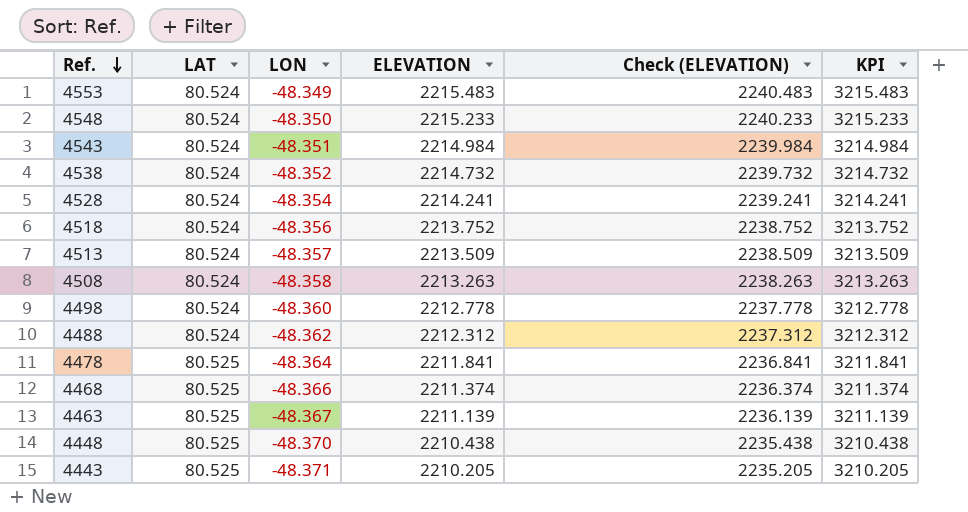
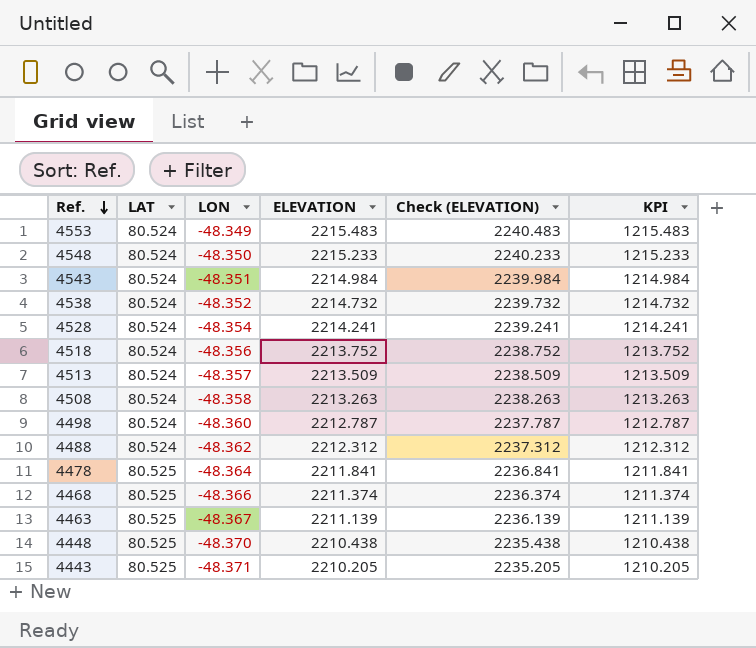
column KPI | formula: [ELEVATION] + 1000 -> [ELEVATION] - 1000
4498 | ELEVATION: 2212.778 -> 2212.787
4498 | Check (ELEVATION): 2237.778 -> 2237.787

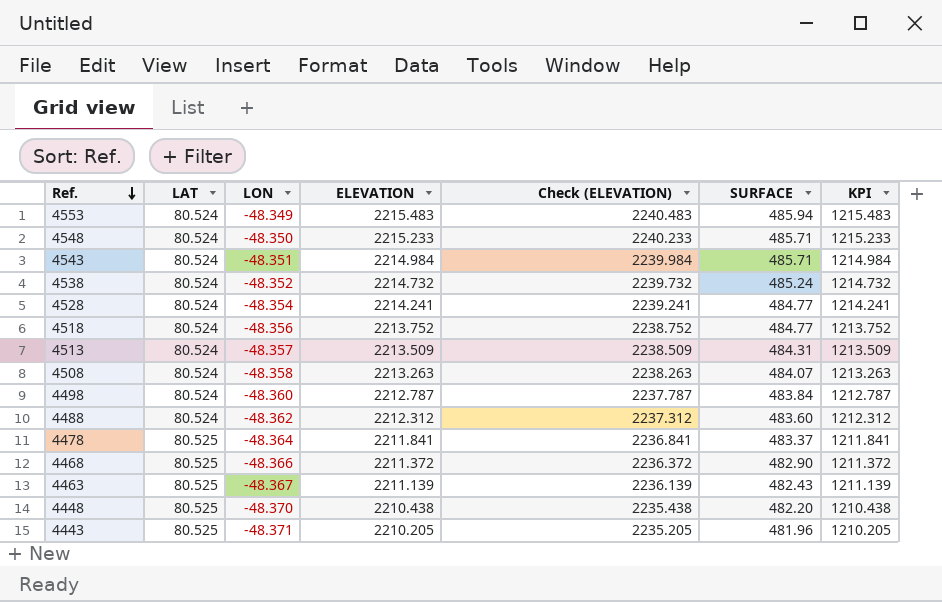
column SURFACE | position: none -> 6
4468 | ELEVATION: 2211.374 -> 2211.372
4468 | Check (ELEVATION): 2236.374 -> 2236.372
4468 | KPI: 1211.374 -> 1211.372

